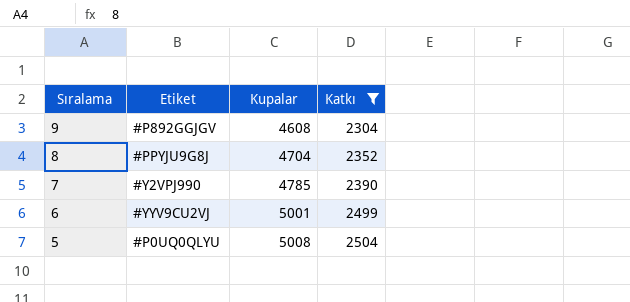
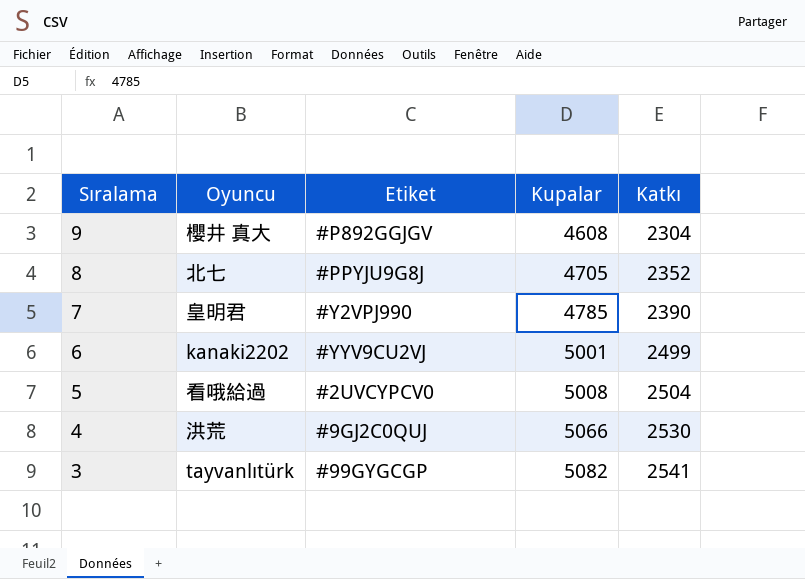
filter: Katkı <= 2504 -> none
column Oyuncu | position: none -> 2
8 | Kupalar: 4704 -> 4705
5 | Etiket: #P0UQ0QLYU -> #2UVCYPCV0

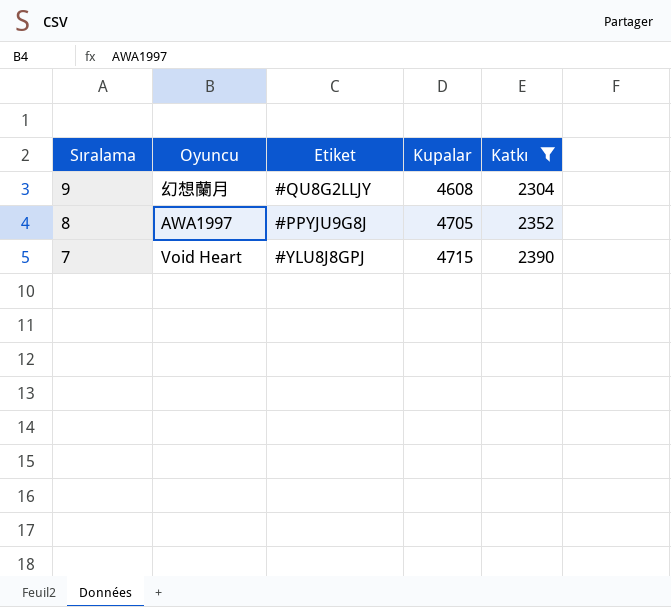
filter: none -> Katkı <= 2390
9 | Oyuncu: 櫻井 真大 -> 幻想蘭月
9 | Etiket: #P892GGJGV -> #QU8G2LLJY
8 | Oyuncu: 北七 -> AWA1997
7 | Oyuncu: 皇明君 -> Void Heart
7 | Etiket: #Y2VPJ990 -> #YLU8J8GPJ
7 | Kupalar: 4785 -> 4715

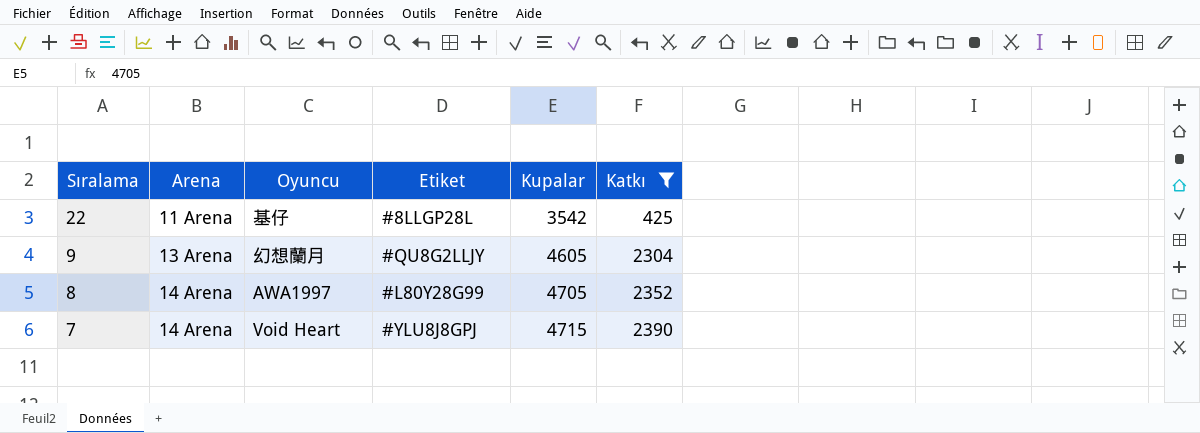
column Arena | position: none -> 2
row 22: none -> 11 Arena | 基仔 | #8LLGP28L | 3542 | 425
9 | Kupalar: 4608 -> 4605
8 | Etiket: #PPYJU9G8J -> #L80Y28G99

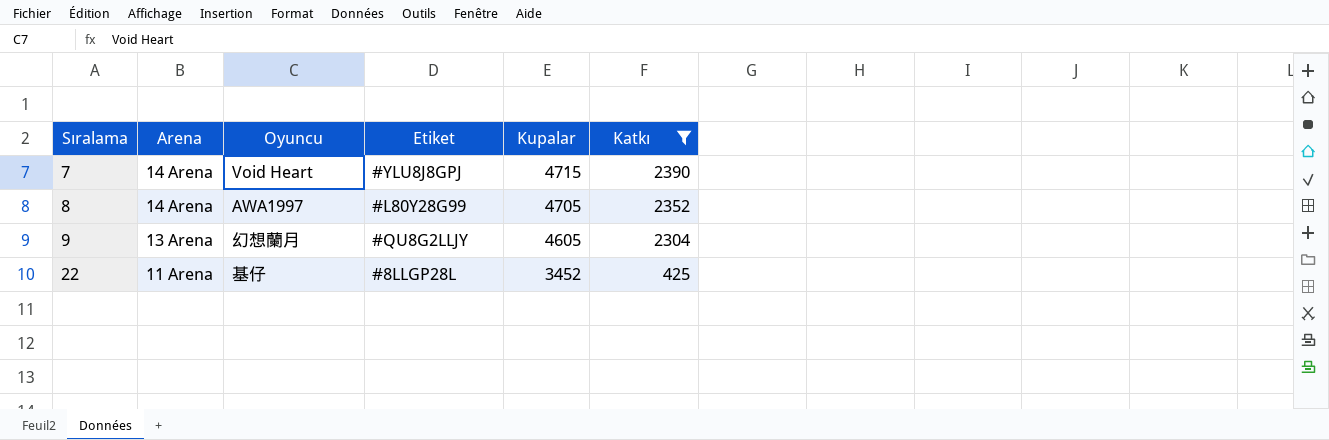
row order: Sıralama descending -> Sıralama ascending
22 | Kupalar: 3542 -> 3452

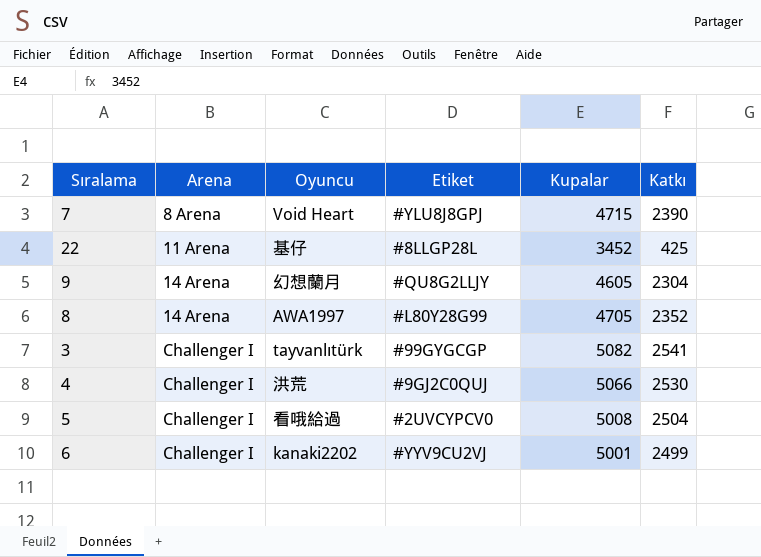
filter: Katkı <= 2390 -> none
row order: Sıralama ascending -> Arena ascending
7 | Arena: 14 Arena -> 8 Arena
9 | Arena: 13 Arena -> 14 Arena

